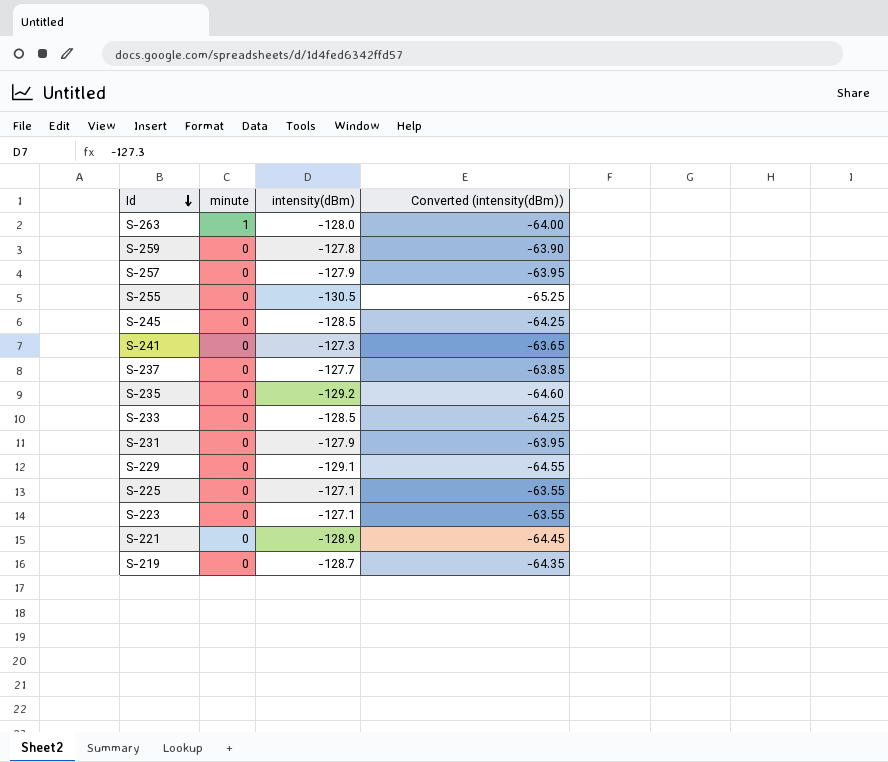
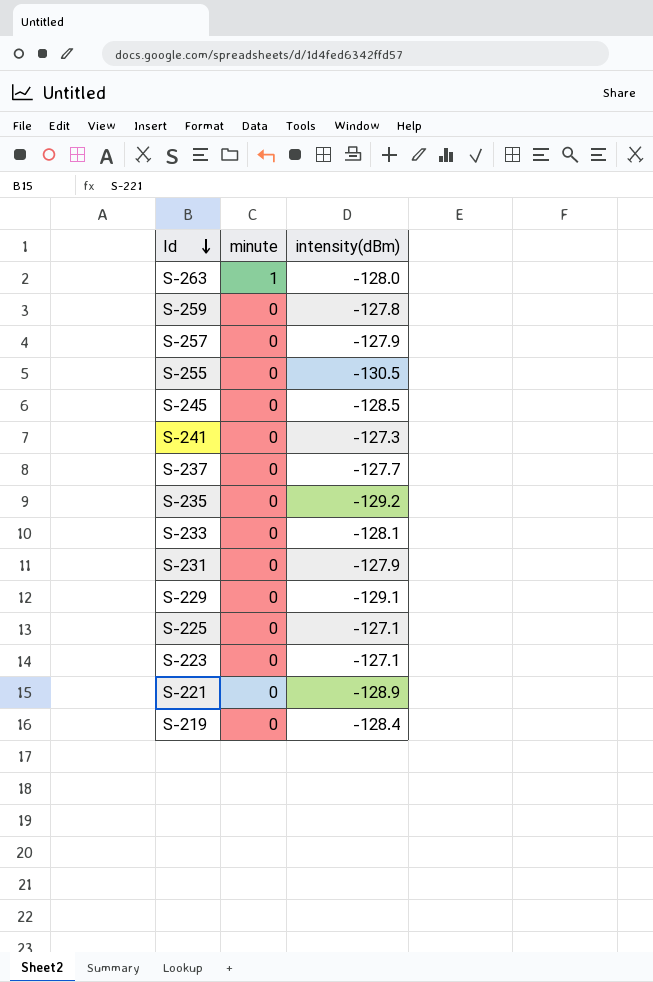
column Converted (intensity(dBm)) | formula: [intensity(dBm)] * 0.5 -> none
S-233 | intensity(dBm): -128.5 -> -128.1
S-219 | intensity(dBm): -128.7 -> -128.4

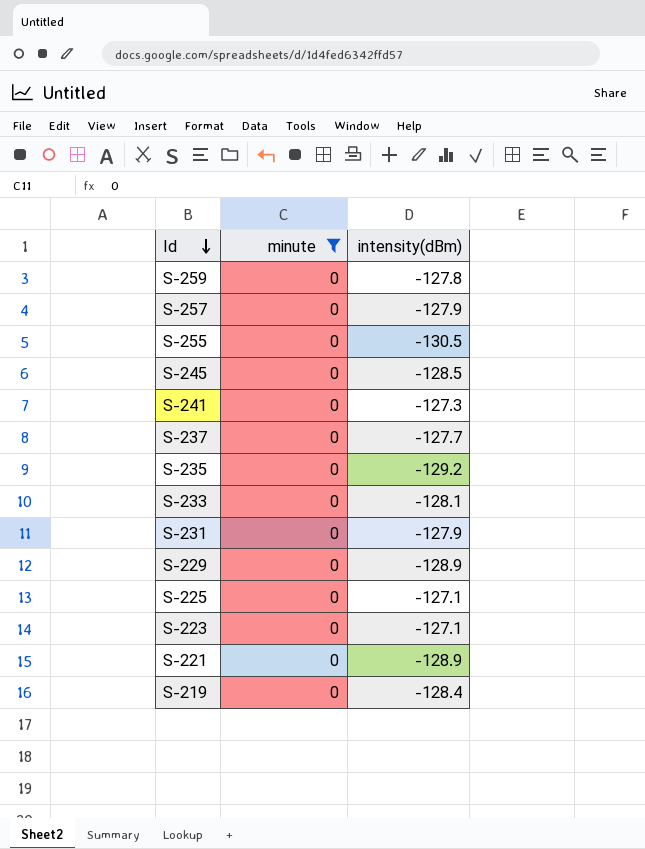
filter: none -> minute = 0
S-229 | intensity(dBm): -129.1 -> -128.9

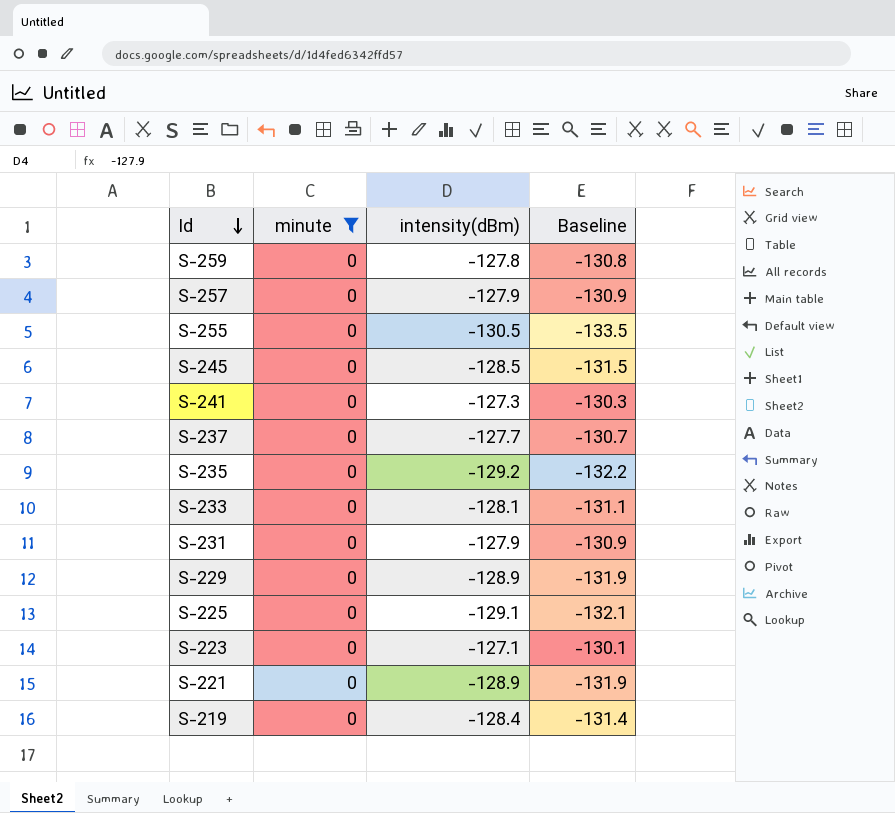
column Baseline | formula: none -> [intensity(dBm)] - 3
S-225 | intensity(dBm): -127.1 -> -129.1

